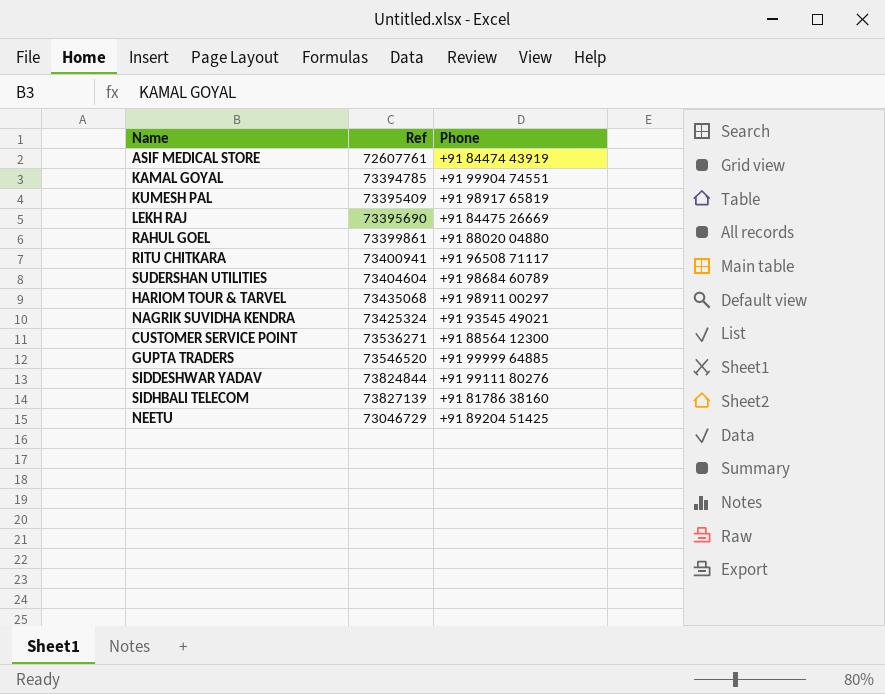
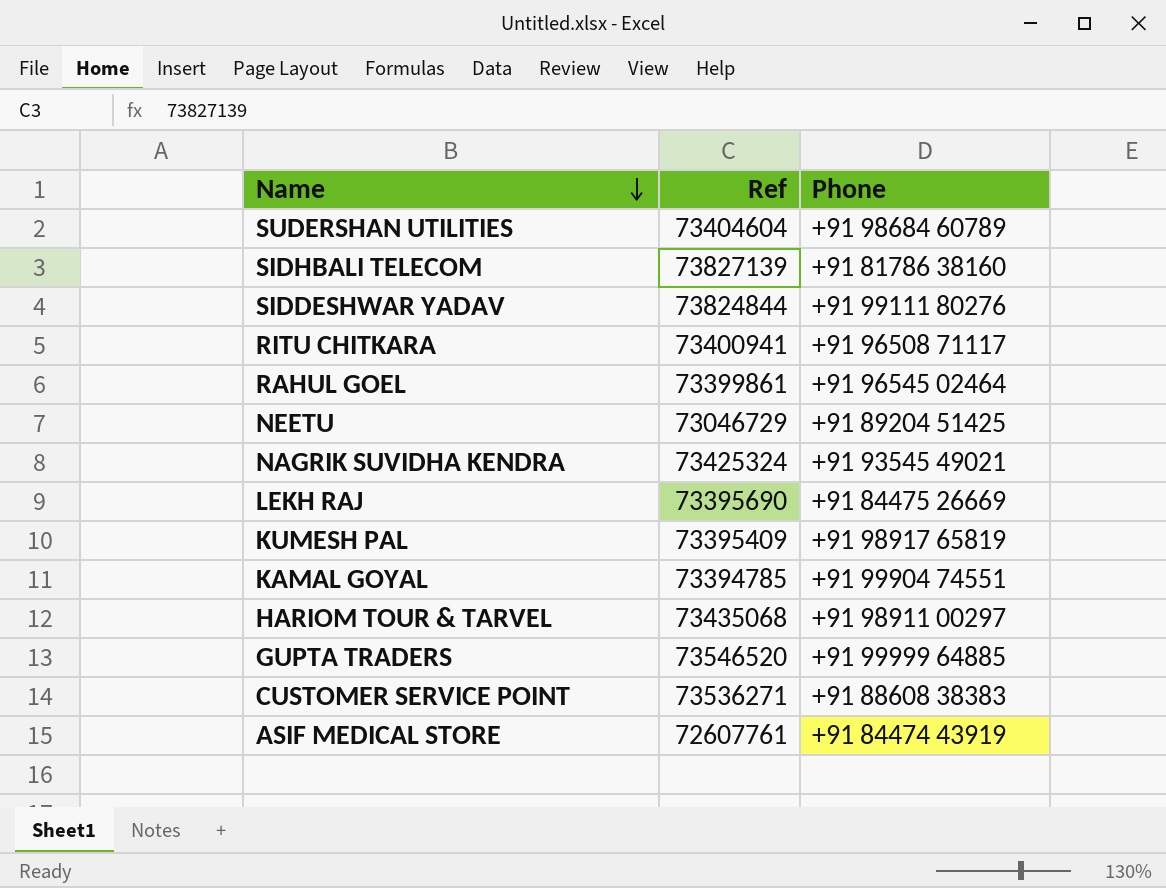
row order: none -> Name descending
RAHUL GOEL | Phone: +91 88020 04880 -> +91 96545 02464
CUSTOMER SERVICE POINT | Phone: +91 88564 12300 -> +91 88608 38383

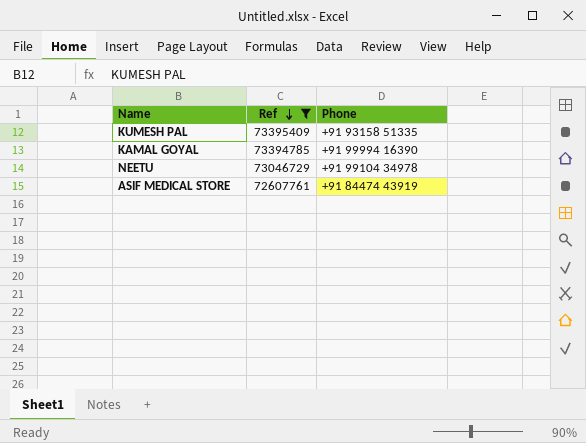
filter: none -> Ref <= 73395409
row order: Name descending -> Ref descending
KUMESH PAL | Phone: +91 98917 65819 -> +91 93158 51335
KAMAL GOYAL | Phone: +91 99904 74551 -> +91 99994 16390
NEETU | Phone: +91 89204 51425 -> +91 99104 34978

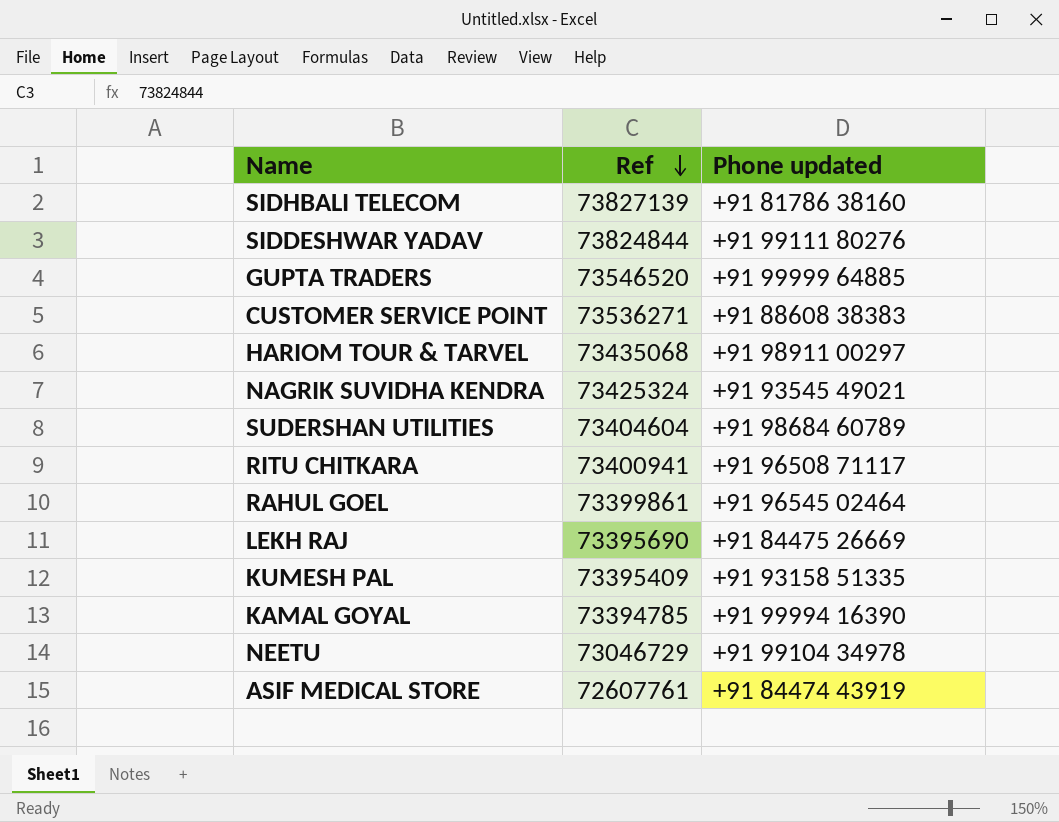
filter: Ref <= 73395409 -> none
column name: Phone -> Phone updated

